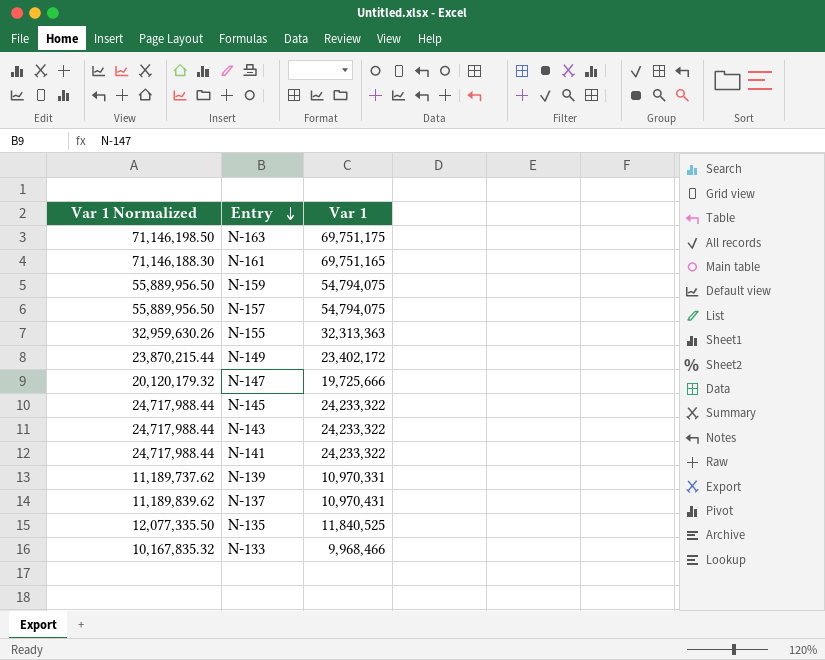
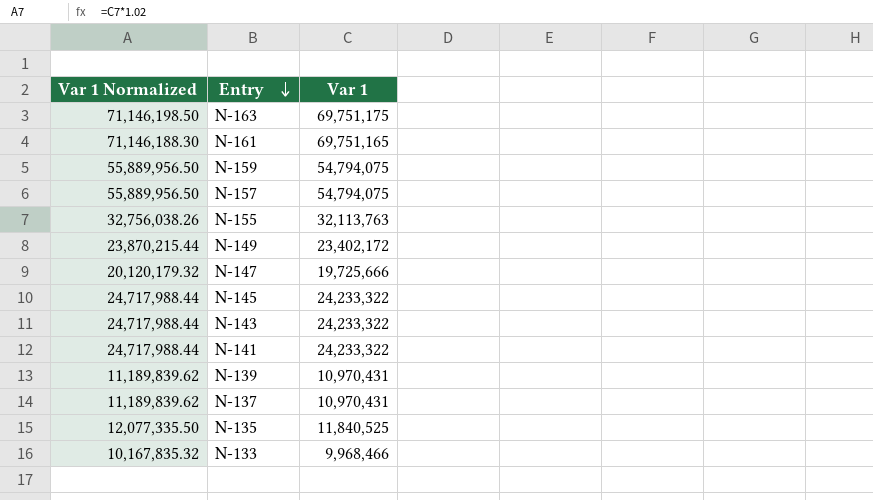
N-155 | Var 1 Normalized: 32,959,630.26 -> 32,756,038.26
N-155 | Var 1: 32,313,363 -> 32,113,763
N-139 | Var 1 Normalized: 11,189,737.62 -> 11,189,839.62
N-139 | Var 1: 10,970,331 -> 10,970,431

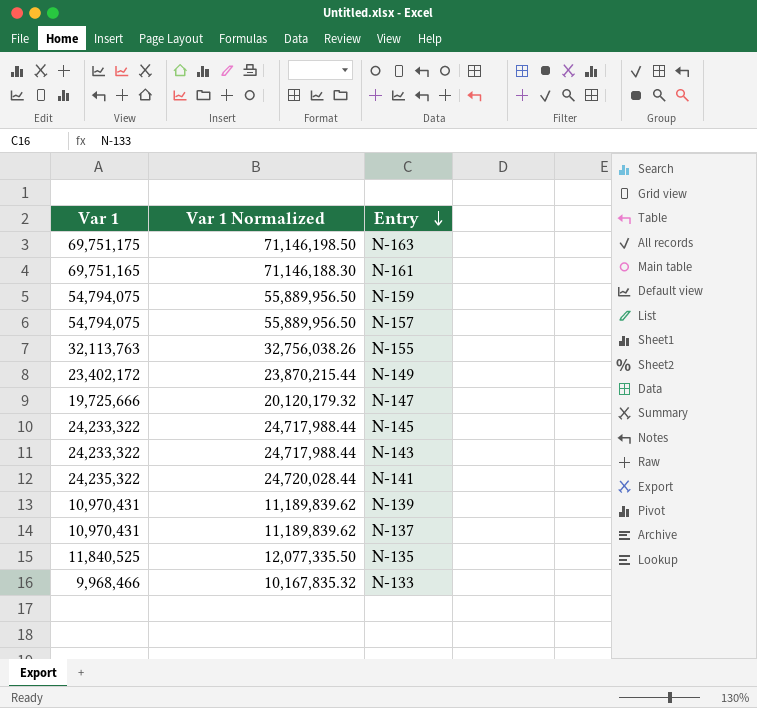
column Var 1 | position: 3 -> 1
N-141 | Var 1: 24,233,322 -> 24,235,322
N-141 | Var 1 Normalized: 24,717,988.44 -> 24,720,028.44

